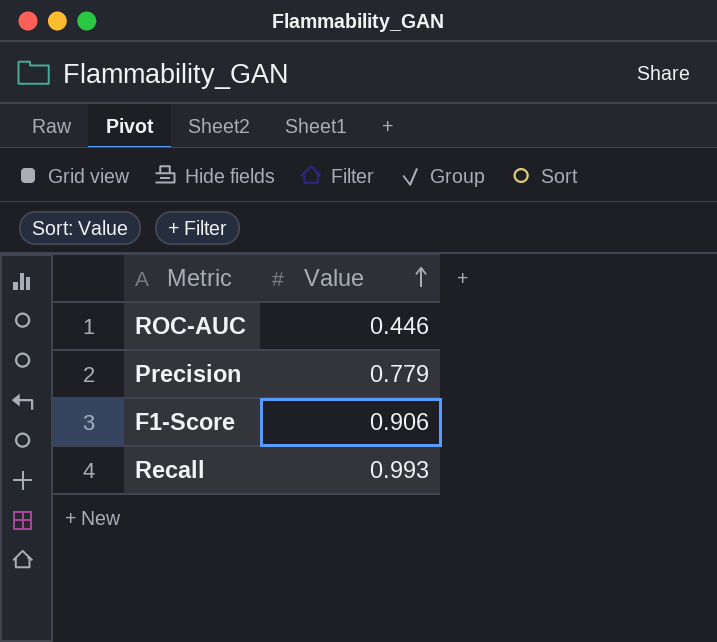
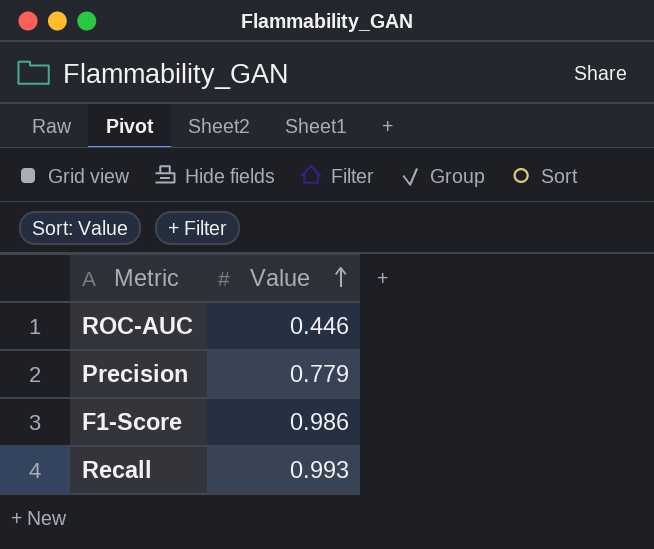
F1-Score | Value: 0.906 -> 0.986

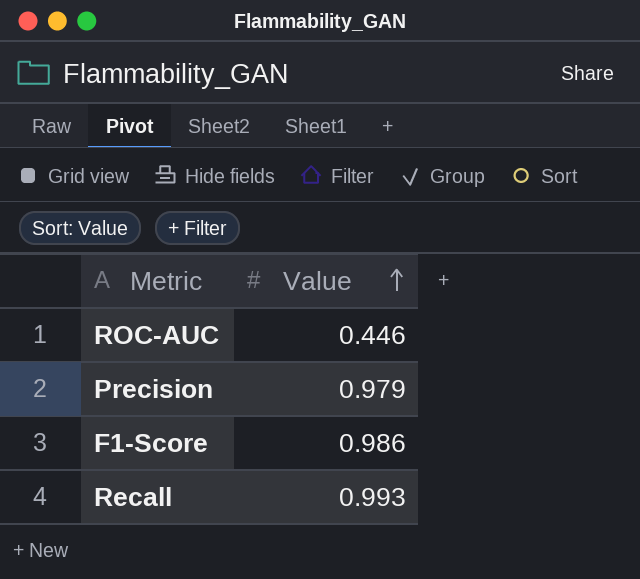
Precision | Value: 0.779 -> 0.979

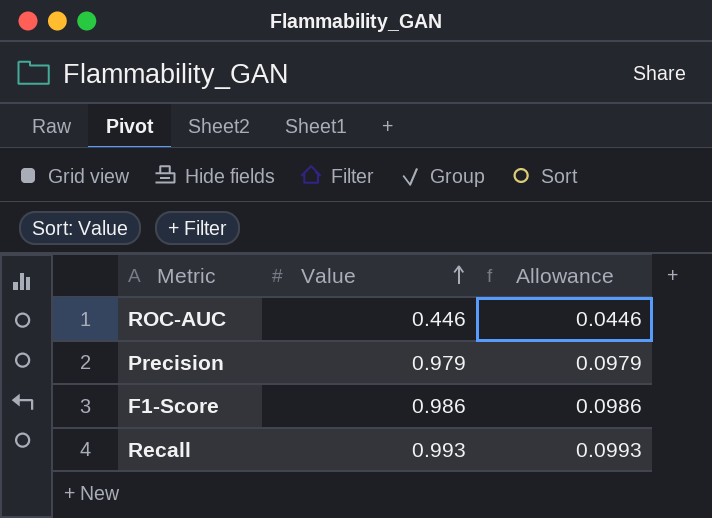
column Allowance | formula: none -> [Value] * 0.1

